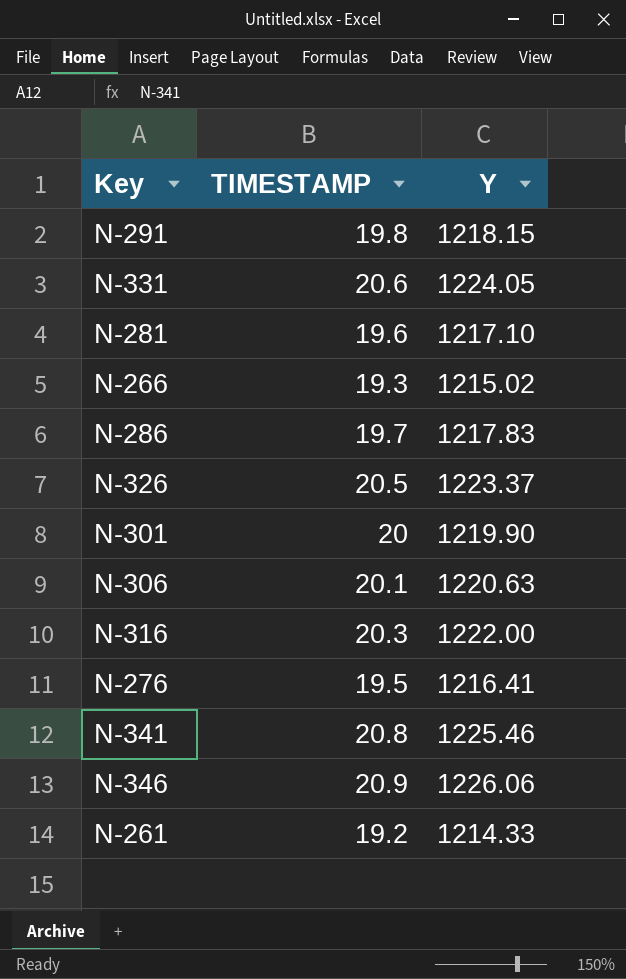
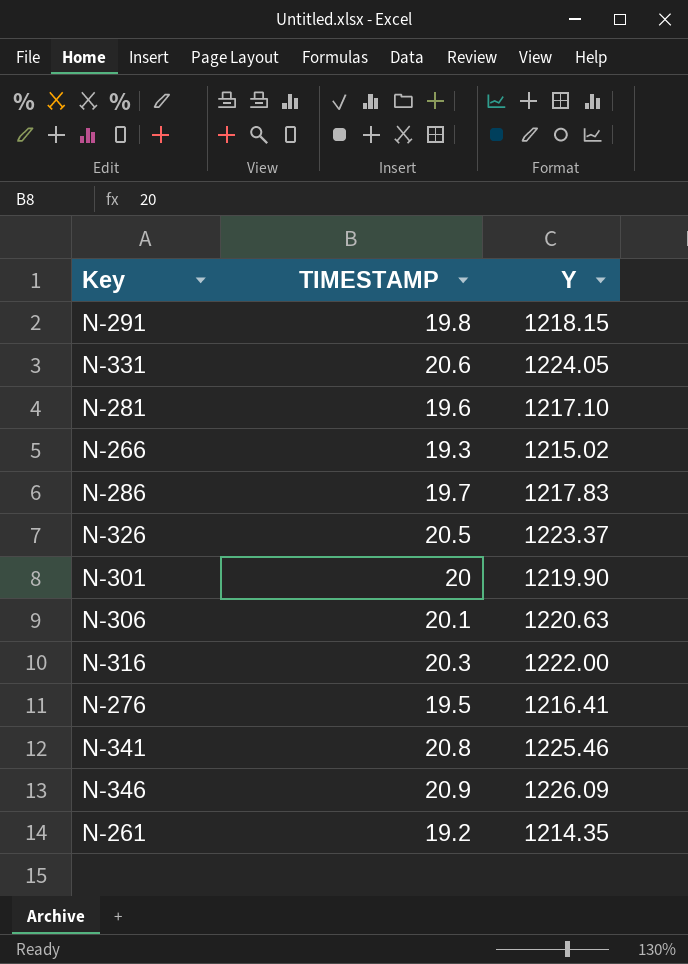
N-346 | Y: 1226.06 -> 1226.09
N-261 | Y: 1214.33 -> 1214.35

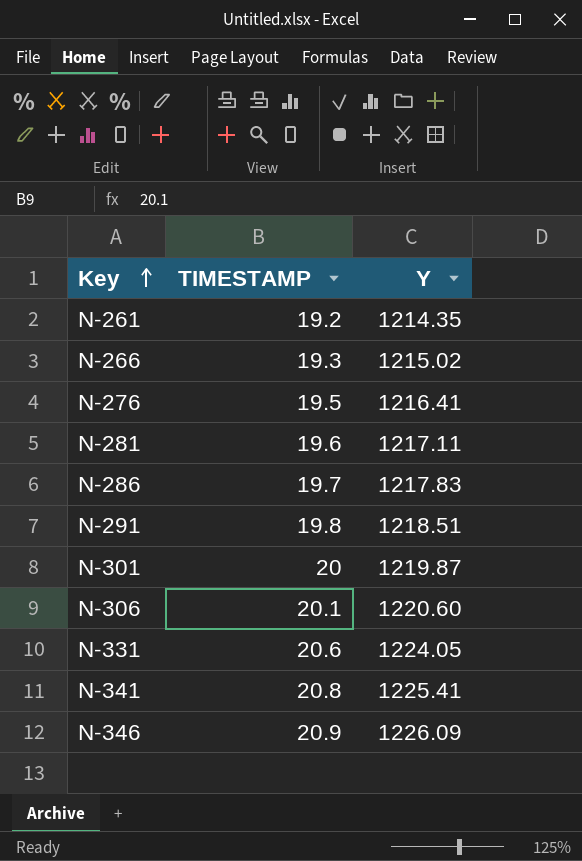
row order: none -> Key ascending
row N-326: 20.5 | 1223.37 -> none
row N-316: 20.3 | 1222.00 -> none
N-281 | Y: 1217.10 -> 1217.11
N-291 | Y: 1218.15 -> 1218.51
N-301 | Y: 1219.90 -> 1219.87
N-306 | Y: 1220.63 -> 1220.60
N-341 | Y: 1225.46 -> 1225.41

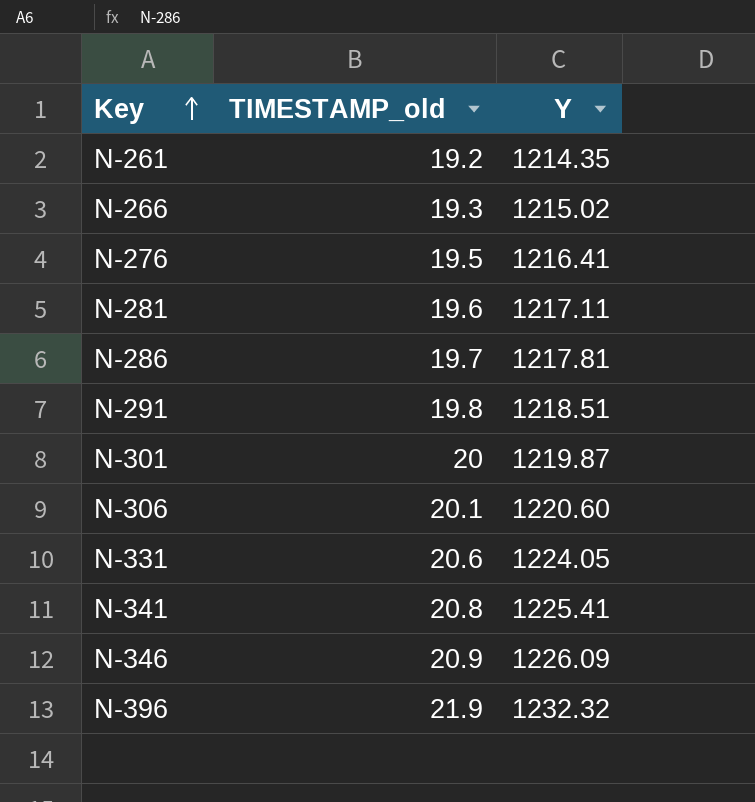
column name: TIMESTAMP -> TIMESTAMP_old
N-286 | Y: 1217.83 -> 1217.81
row N-396: none -> 21.9 | 1232.32

